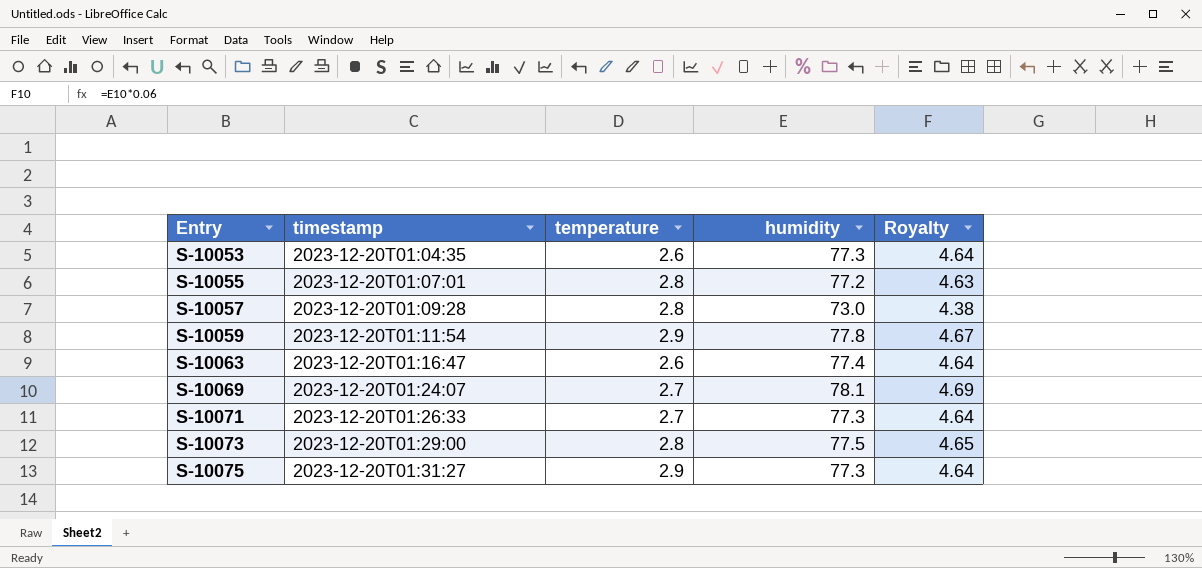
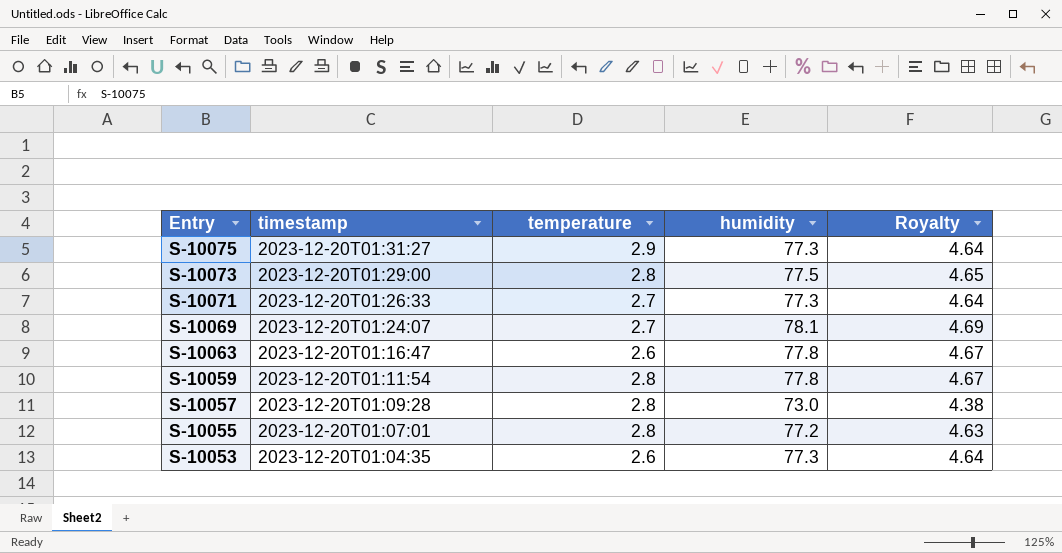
row order: Entry ascending -> Entry descending
S-10063 | humidity: 77.4 -> 77.8
S-10063 | Royalty: 4.64 -> 4.67
S-10059 | temperature: 2.9 -> 2.8

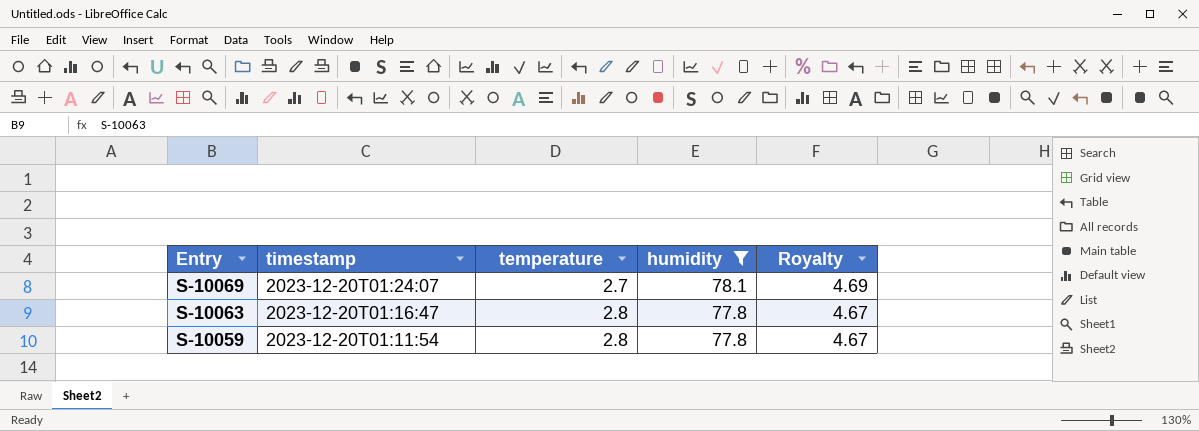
filter: none -> humidity >= 77.8
S-10063 | temperature: 2.6 -> 2.8

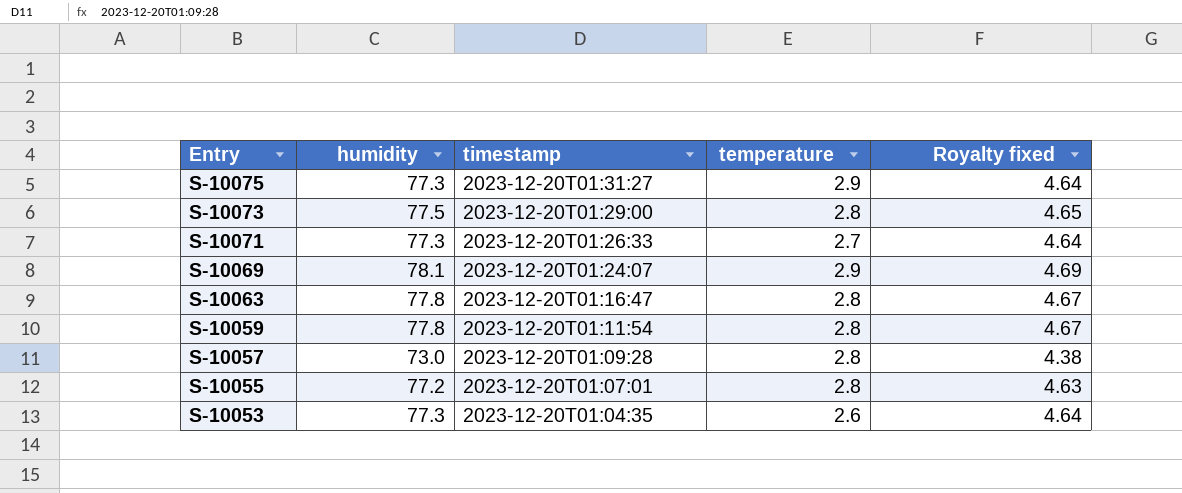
filter: humidity >= 77.8 -> none
column humidity | position: 4 -> 2
column name: Royalty -> Royalty fixed
S-10069 | temperature: 2.7 -> 2.9

